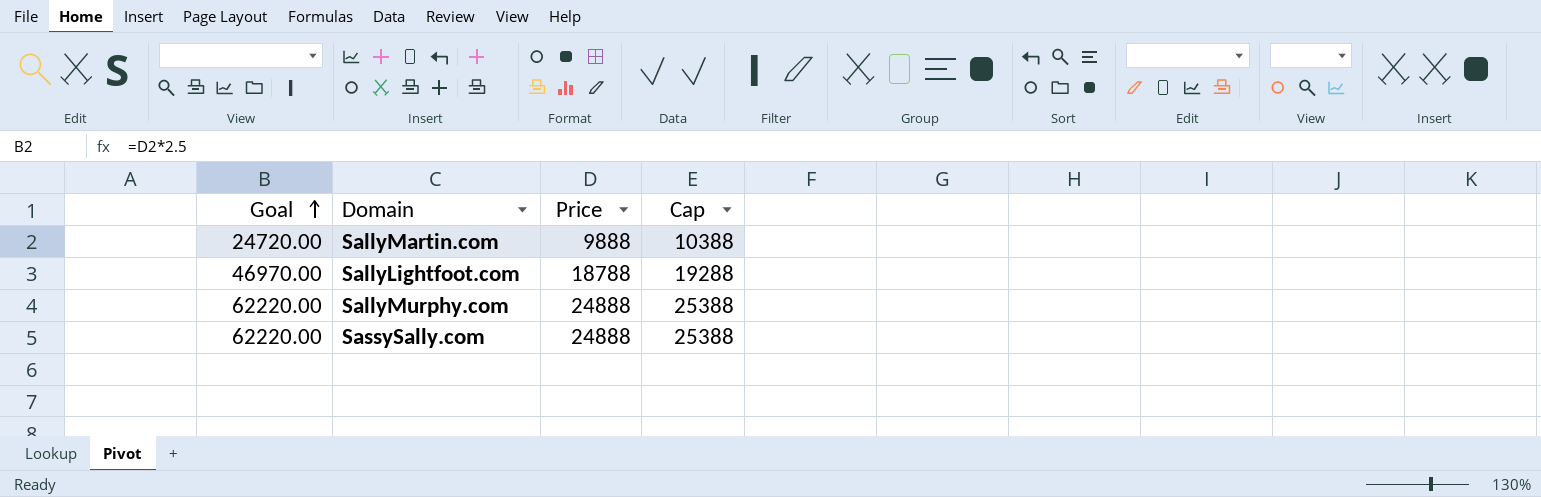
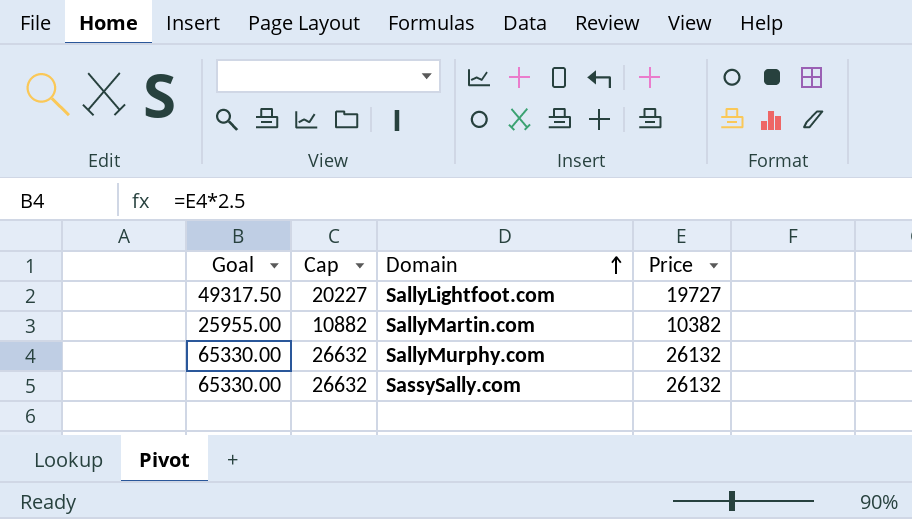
row order: Goal ascending -> Domain ascending
column Cap | position: 4 -> 2
SallyLightfoot.com | Goal: 46970.00 -> 49317.50
SallyLightfoot.com | Cap: 19288 -> 20227
SallyLightfoot.com | Price: 18788 -> 19727
SallyMartin.com | Goal: 24720.00 -> 25955.00
SallyMartin.com | Cap: 10388 -> 10882
SallyMartin.com | Price: 9888 -> 10382
SallyMurphy.com | Goal: 62220.00 -> 65330.00
SallyMurphy.com | Cap: 25388 -> 26632
SallyMurphy.com | Price: 24888 -> 26132
SassySally.com | Goal: 62220.00 -> 65330.00
SassySally.com | Cap: 25388 -> 26632
SassySally.com | Price: 24888 -> 26132

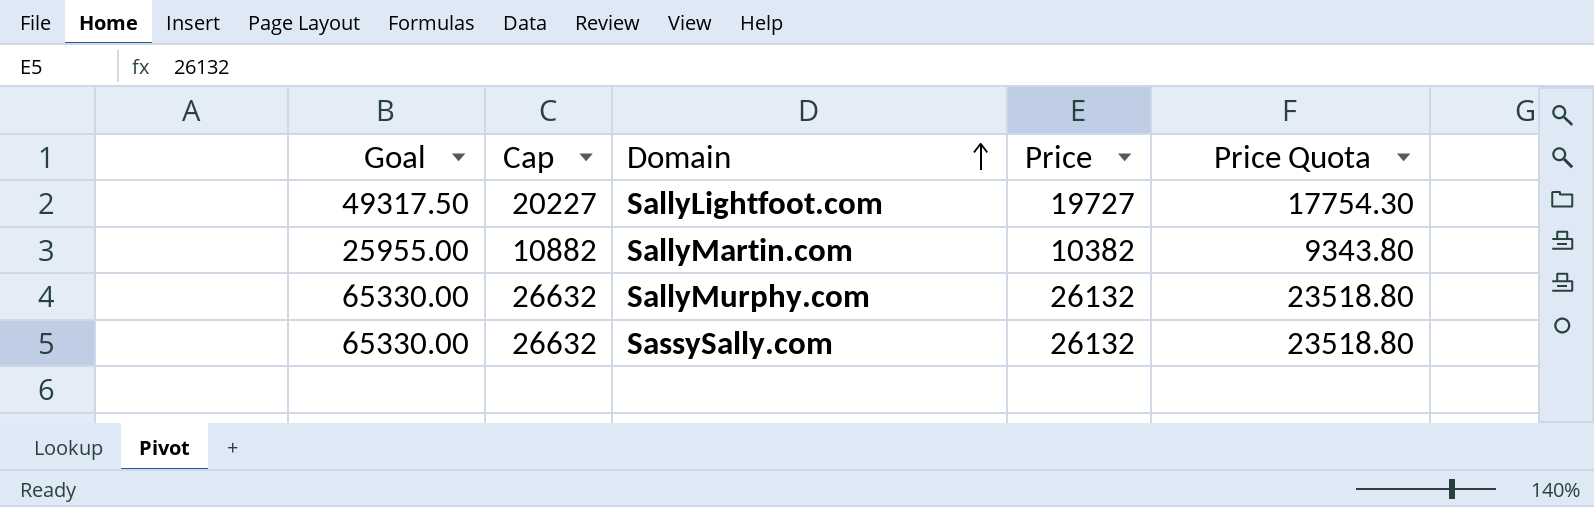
column Price Quota | formula: none -> [Price] * 0.9

